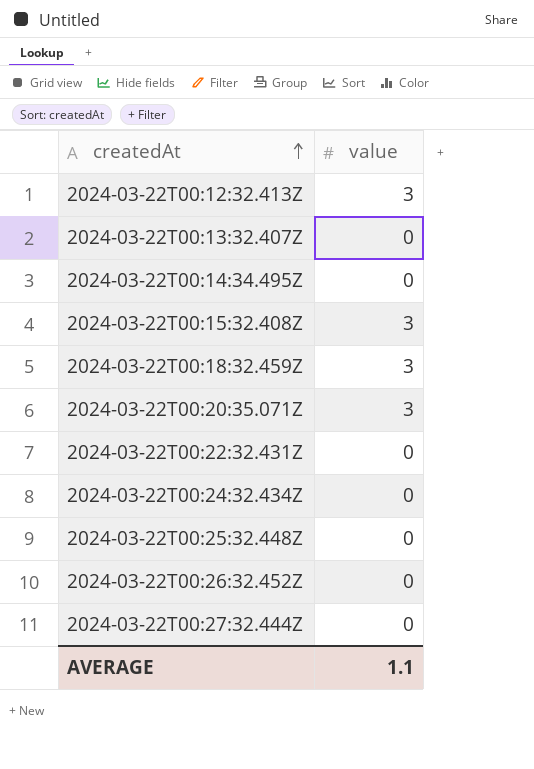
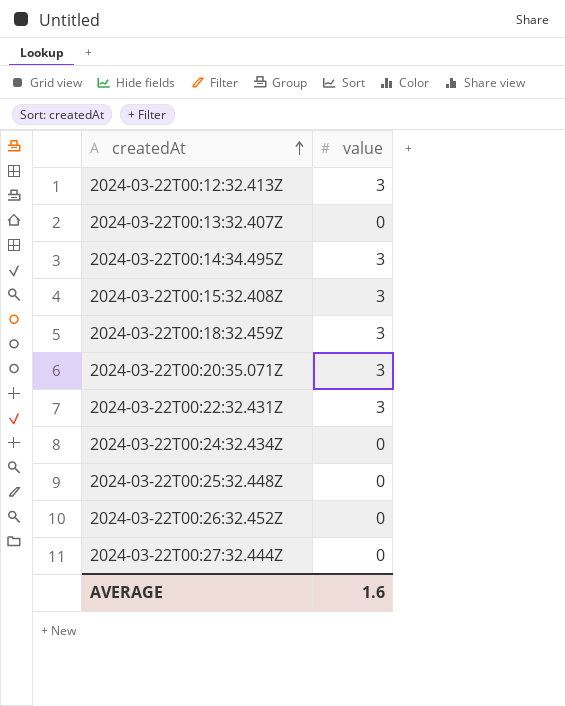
2024-03-22T00:14:34.495Z | value: 0 -> 3
2024-03-22T00:22:32.431Z | value: 0 -> 3
AVERAGE | value: 1.1 -> 1.6

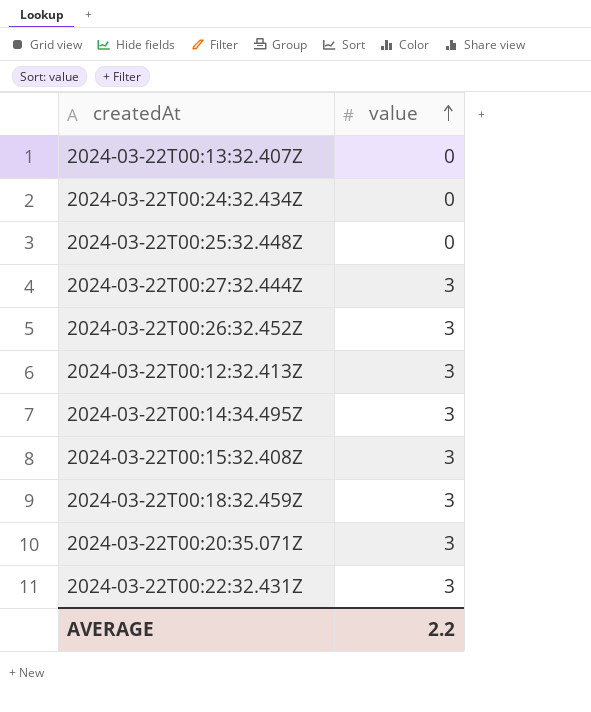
row order: createdAt ascending -> value ascending
2024-03-22T00:27:32.444Z | value: 0 -> 3
2024-03-22T00:26:32.452Z | value: 0 -> 3
AVERAGE | value: 1.6 -> 2.2

